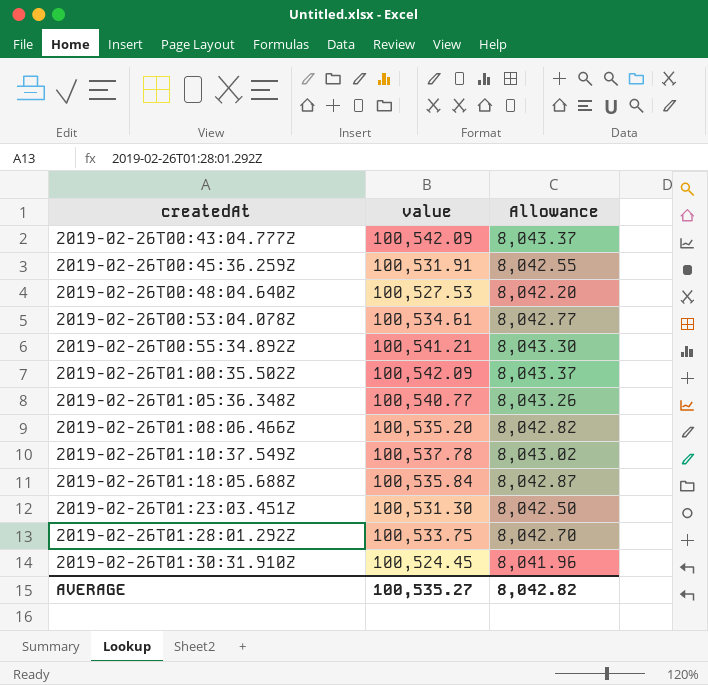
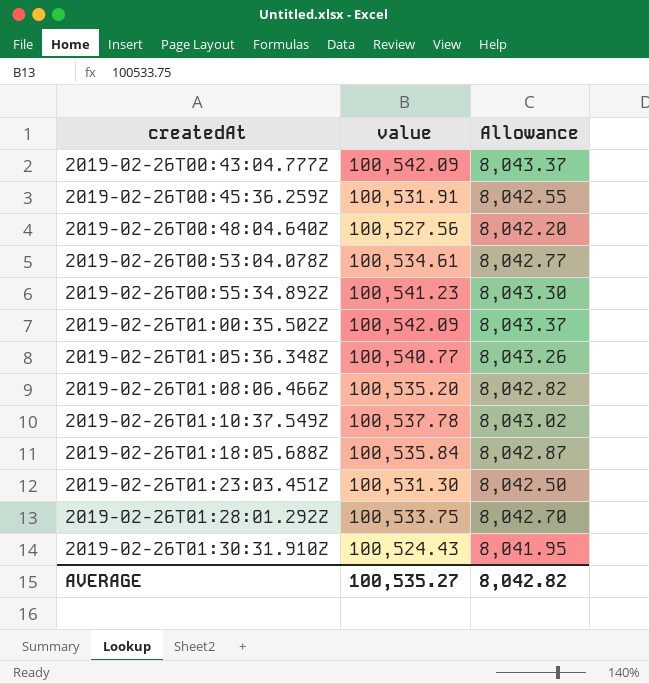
2019-02-26T00:48:04.640Z | value: 100,527.53 -> 100,527.56
2019-02-26T00:55:34.892Z | value: 100,541.21 -> 100,541.23
2019-02-26T01:30:31.910Z | value: 100,524.45 -> 100,524.43
2019-02-26T01:30:31.910Z | Allowance: 8,041.96 -> 8,041.95

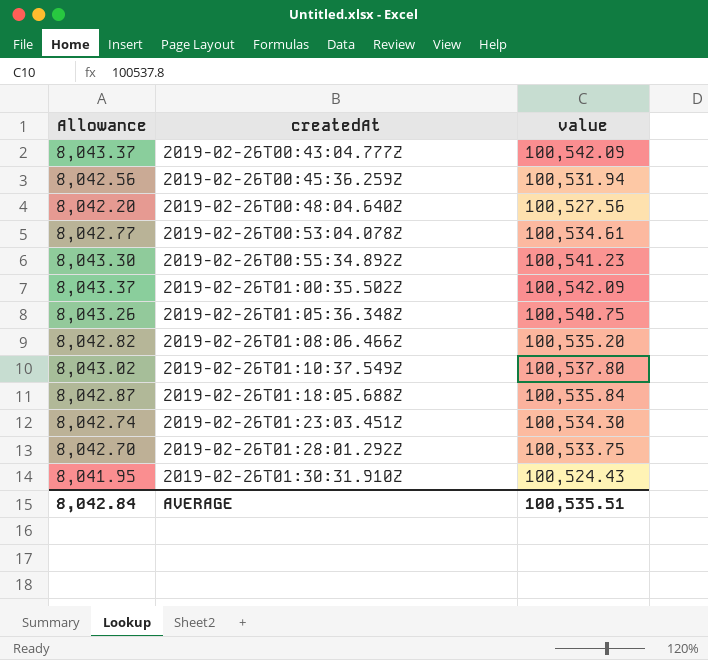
column Allowance | position: 3 -> 1
2019-02-26T00:45:36.259Z | Allowance: 8,042.55 -> 8,042.56
2019-02-26T00:45:36.259Z | value: 100,531.91 -> 100,531.94
2019-02-26T01:05:36.348Z | value: 100,540.77 -> 100,540.75
2019-02-26T01:10:37.549Z | value: 100,537.78 -> 100,537.80
2019-02-26T01:23:03.451Z | Allowance: 8,042.50 -> 8,042.74
2019-02-26T01:23:03.451Z | value: 100,531.30 -> 100,534.30
AVERAGE | Allowance: 8,042.82 -> 8,042.84
AVERAGE | value: 100,535.27 -> 100,535.51

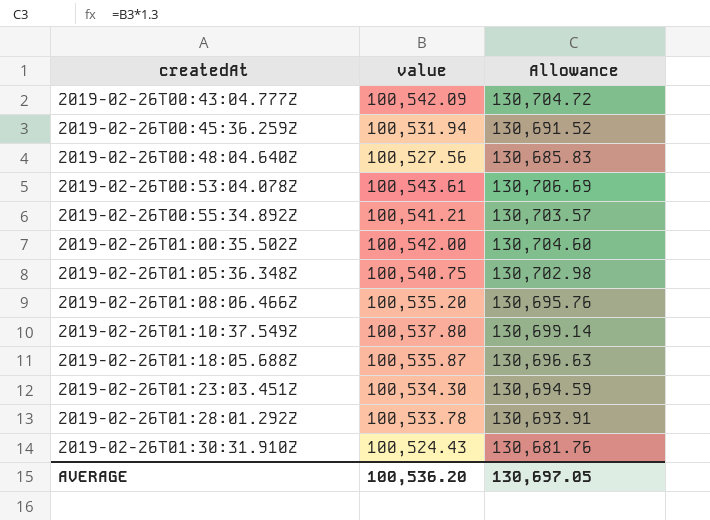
column Allowance | formula: [value] * 0.08 -> [value] * 1.3
column Allowance | position: 1 -> 3
2019-02-26T00:53:04.078Z | value: 100,534.61 -> 100,543.61
2019-02-26T00:55:34.892Z | value: 100,541.23 -> 100,541.21
2019-02-26T01:00:35.502Z | value: 100,542.09 -> 100,542.00
2019-02-26T01:18:05.688Z | value: 100,535.84 -> 100,535.87
2019-02-26T01:28:01.292Z | value: 100,533.75 -> 100,533.78
AVERAGE | value: 100,535.51 -> 100,536.20
AVERAGE | Allowance: 8,042.84 -> 130,697.05

